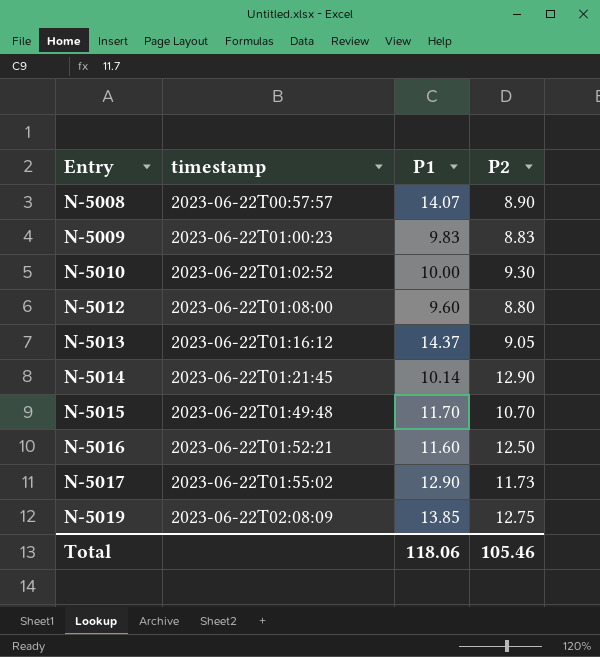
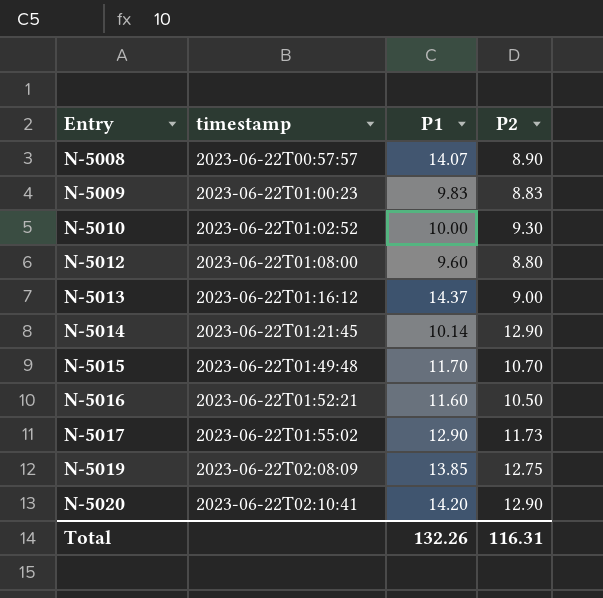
N-5013 | P2: 9.05 -> 9.00
N-5016 | P2: 12.50 -> 10.50
row N-5020: none -> 2023-06-22T02:10:41 | 14.20 | 12.90
Total | P1: 118.06 -> 132.26
Total | P2: 105.46 -> 116.31

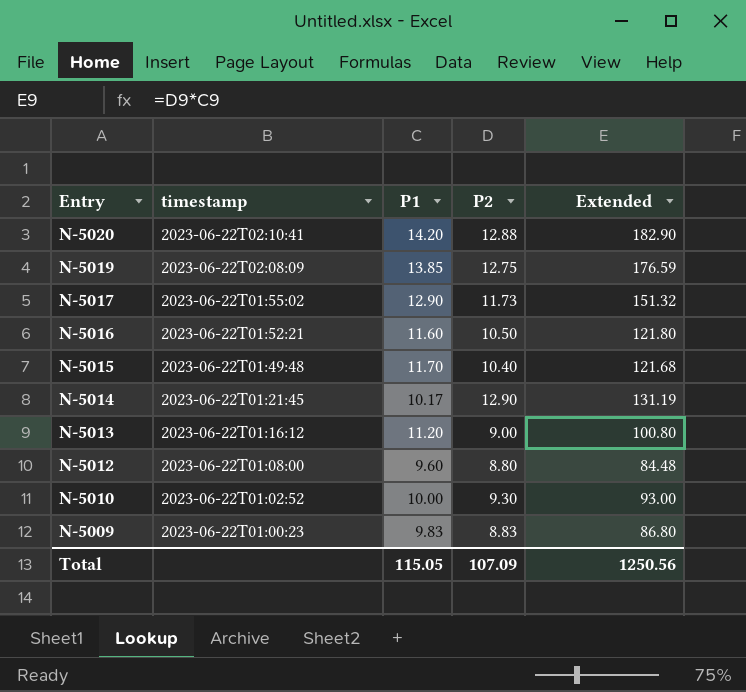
row order: Entry ascending -> Entry descending
column Extended | formula: none -> [P1] * [P2]
row N-5008: 2023-06-22T00:57:57 | 14.07 | 8.90 -> none
N-5020 | P2: 12.90 -> 12.88
N-5015 | P2: 10.70 -> 10.40
N-5014 | P1: 10.14 -> 10.17
N-5013 | P1: 14.37 -> 11.20
Total | P1: 132.26 -> 115.05
Total | P2: 116.31 -> 107.09

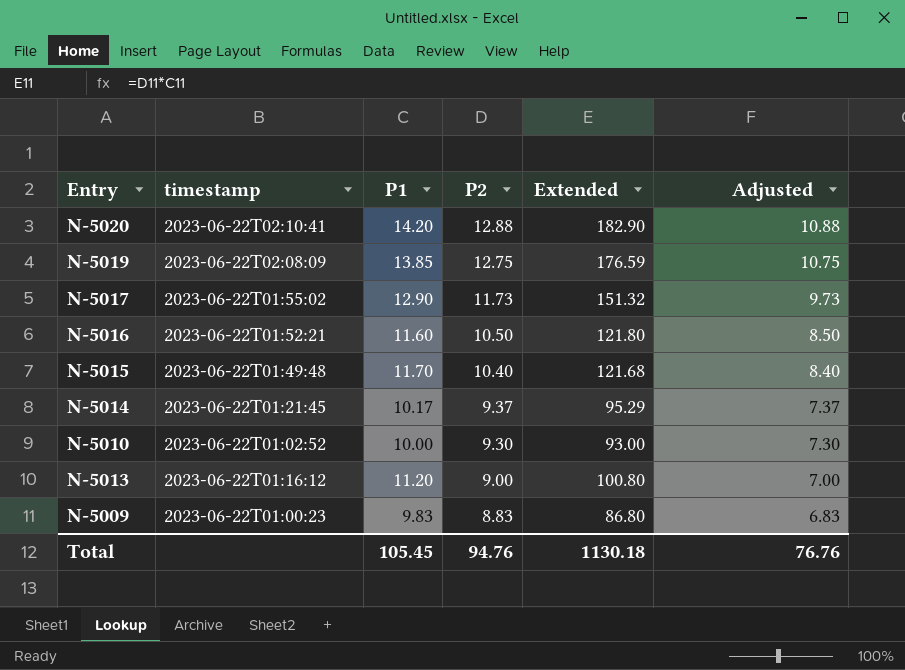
row order: Entry descending -> P2 descending
column Adjusted | formula: none -> [P2] - 2
row N-5012: 2023-06-22T01:08:00 | 9.60 | 8.80 | 84.48 -> none
N-5014 | P2: 12.90 -> 9.37
N-5014 | Extended: 131.19 -> 95.29
Total | P1: 115.05 -> 105.45
Total | P2: 107.09 -> 94.76
Total | Extended: 1250.56 -> 1130.18

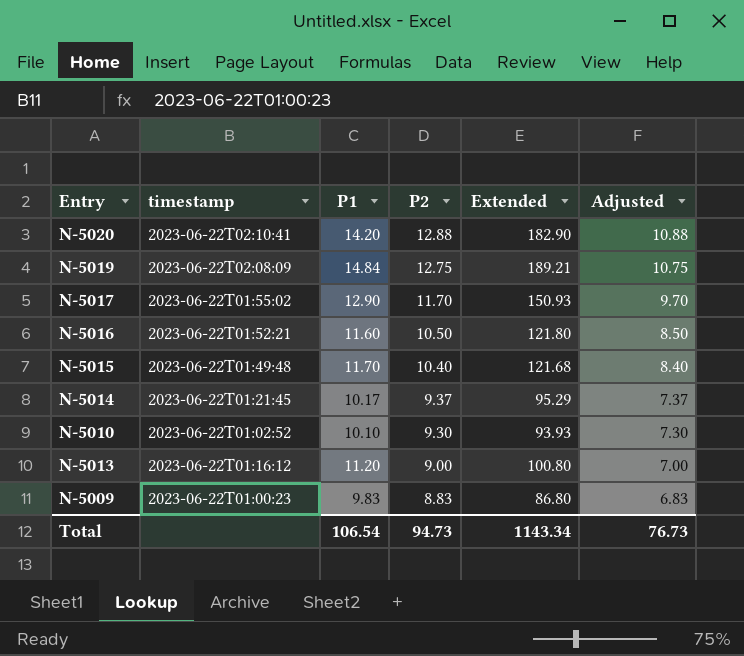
N-5019 | P1: 13.85 -> 14.84
N-5019 | Extended: 176.59 -> 189.21
N-5017 | P2: 11.73 -> 11.70
N-5017 | Extended: 151.32 -> 150.93
N-5017 | Adjusted: 9.73 -> 9.70
N-5010 | P1: 10.00 -> 10.10
N-5010 | Extended: 93.00 -> 93.93
Total | P1: 105.45 -> 106.54
Total | P2: 94.76 -> 94.73
Total | Extended: 1130.18 -> 1143.34
Total | Adjusted: 76.76 -> 76.73

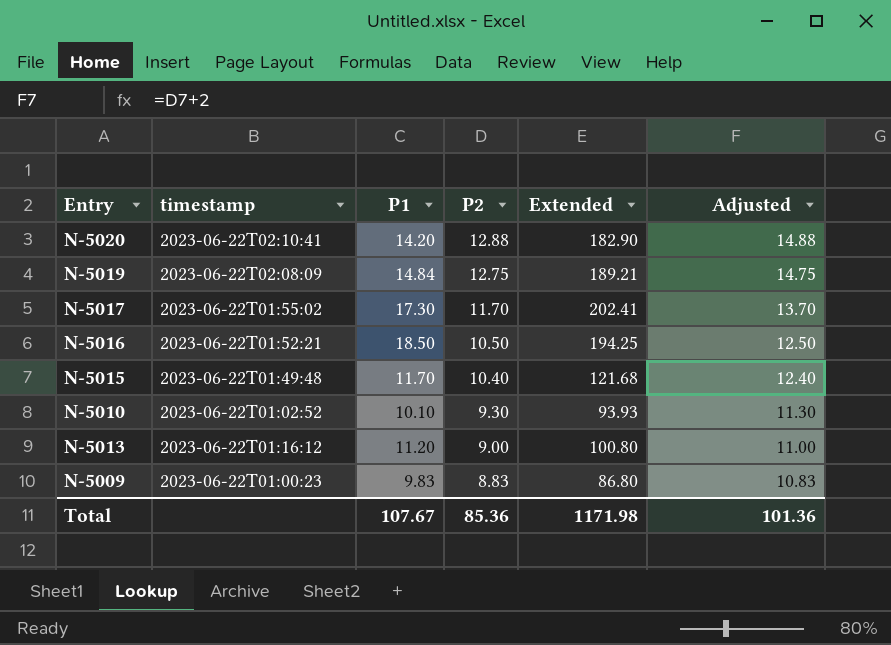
column Adjusted | formula: [P2] - 2 -> [P2] + 2
row N-5014: 2023-06-22T01:21:45 | 10.17 | 9.37 | 95.29 | 7.37 -> none
N-5017 | P1: 12.90 -> 17.30
N-5017 | Extended: 150.93 -> 202.41
N-5016 | P1: 11.60 -> 18.50
N-5016 | Extended: 121.80 -> 194.25
Total | P1: 106.54 -> 107.67
Total | P2: 94.73 -> 85.36
Total | Extended: 1143.34 -> 1171.98
Total | Adjusted: 76.73 -> 101.36

